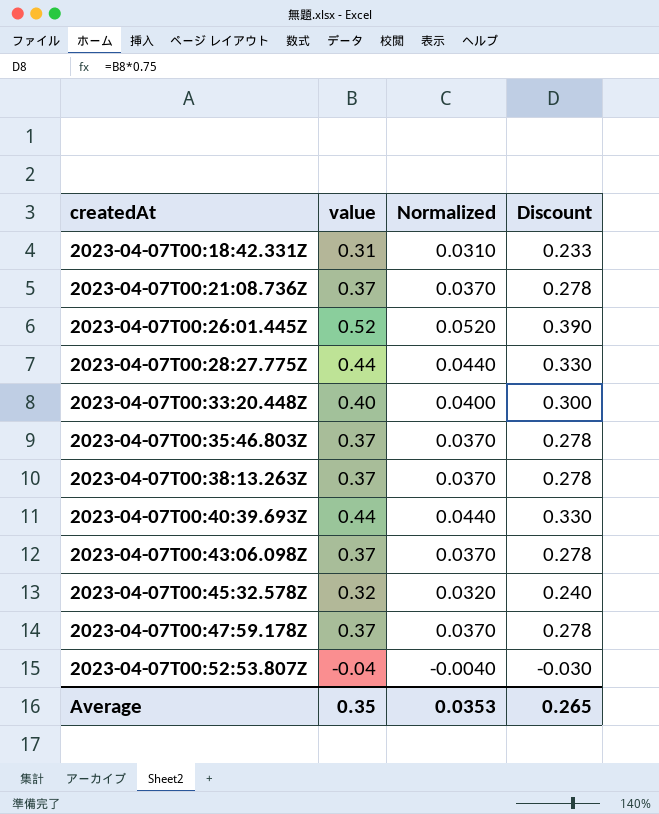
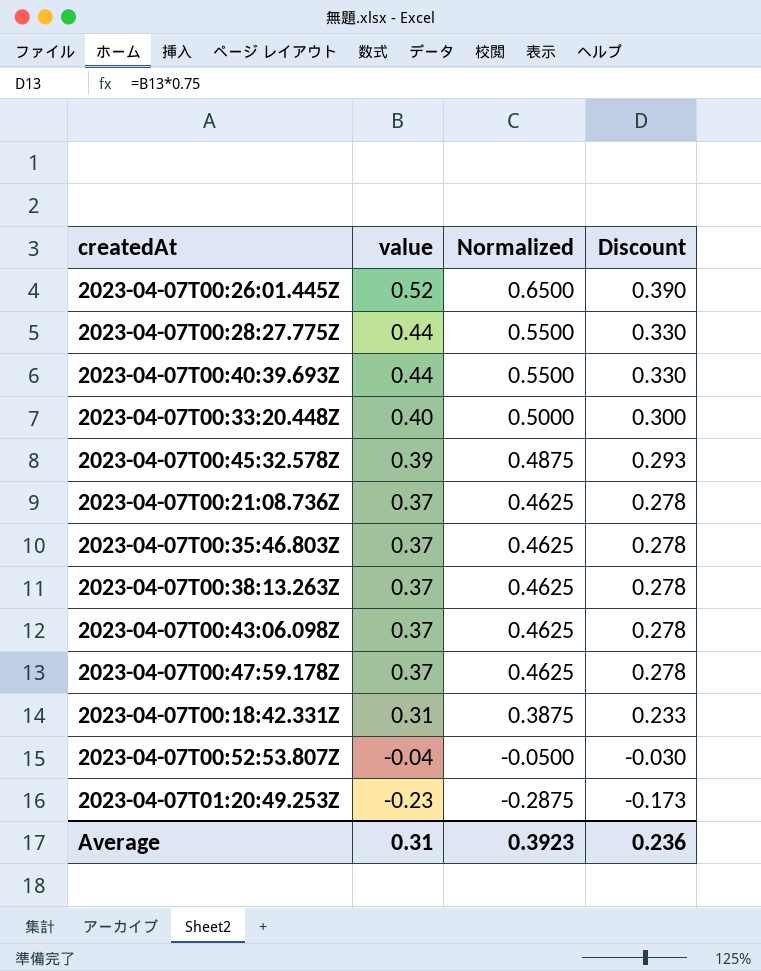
row order: createdAt ascending -> value descending
column Normalized | formula: [value] * 0.1 -> [value] * 1.25
2023-04-07T00:45:32.578Z | value: 0.32 -> 0.39
2023-04-07T00:45:32.578Z | Discount: 0.240 -> 0.293
row 2023-04-07T01:20:49.253Z: none -> -0.23 | -0.2875 | -0.173
Average | value: 0.35 -> 0.31
Average | Normalized: 0.0353 -> 0.3923
Average | Discount: 0.265 -> 0.236

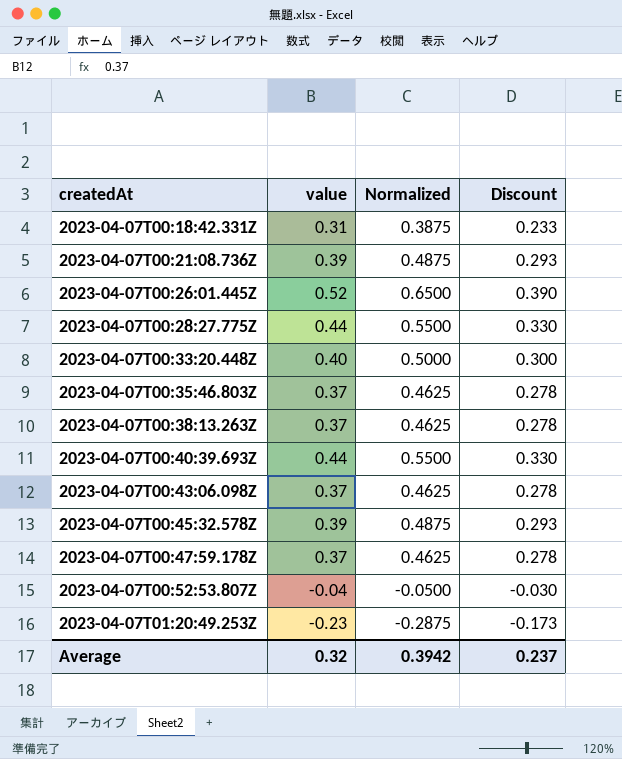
row order: value descending -> createdAt ascending
2023-04-07T00:21:08.736Z | value: 0.37 -> 0.39
2023-04-07T00:21:08.736Z | Normalized: 0.4625 -> 0.4875
2023-04-07T00:21:08.736Z | Discount: 0.278 -> 0.293
Average | value: 0.31 -> 0.32
Average | Normalized: 0.3923 -> 0.3942
Average | Discount: 0.236 -> 0.237

